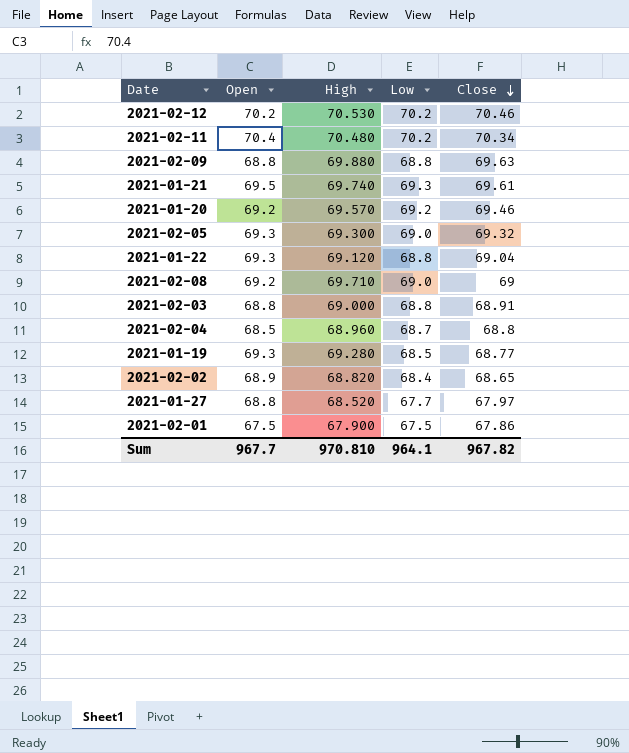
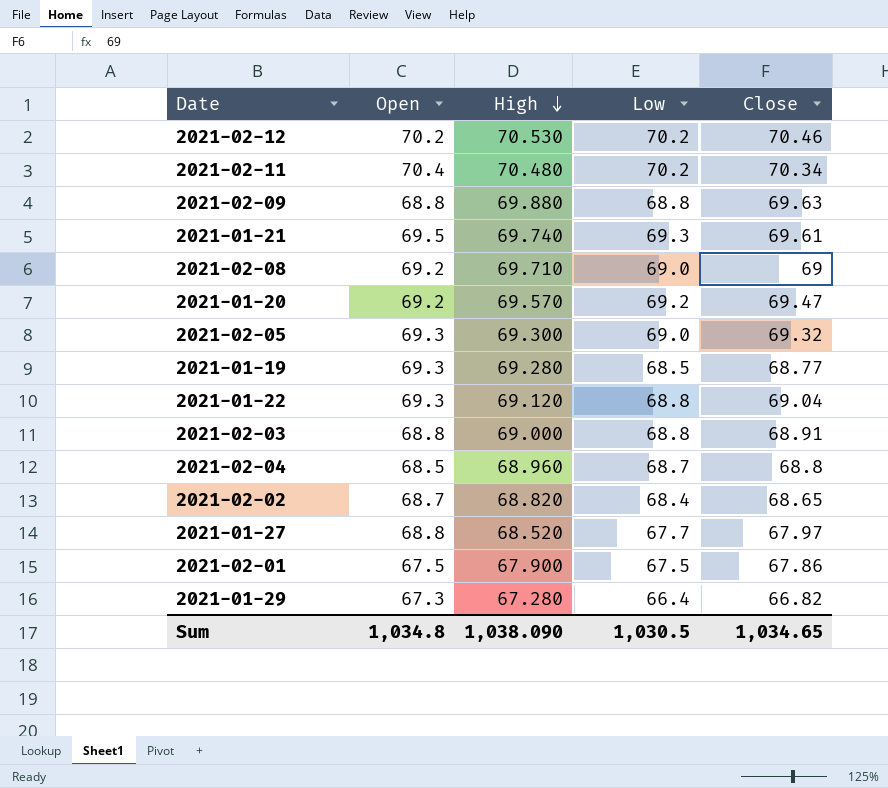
row order: Close descending -> High descending
2021-01-20 | Close: 69.46 -> 69.47
2021-02-02 | Open: 68.9 -> 68.7
row 2021-01-29: none -> 67.3 | 67.280 | 66.4 | 66.82
Sum | Open: 967.7 -> 1,034.8
Sum | High: 970.810 -> 1,038.090
Sum | Low: 964.1 -> 1,030.5
Sum | Close: 967.82 -> 1,034.65

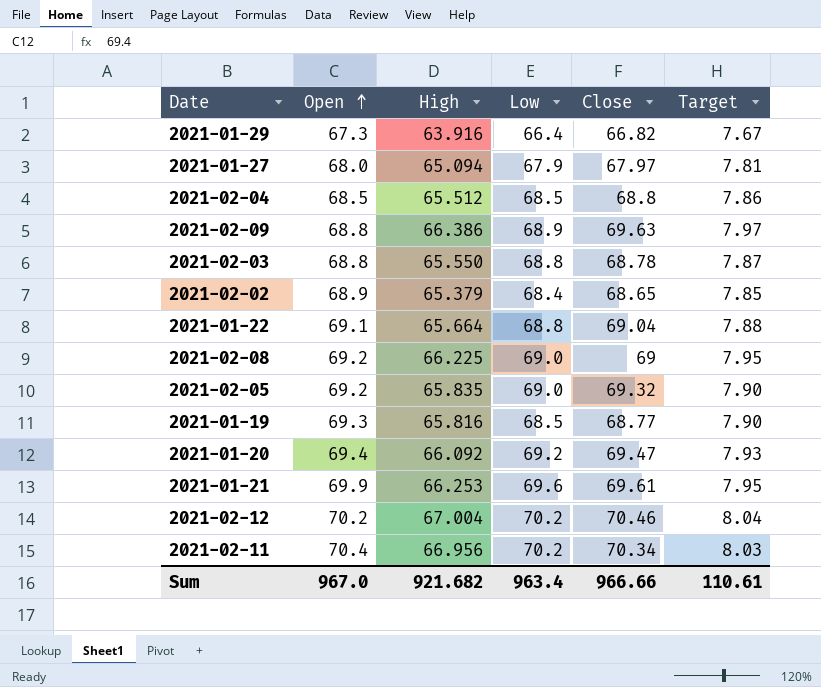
row order: High descending -> Open ascending
column Target | formula: none -> [High] * 0.12
row 2021-02-01: 67.5 | 67.900 | 67.5 | 67.86 -> none
2021-01-29 | High: 67.280 -> 63.916
2021-01-27 | Open: 68.8 -> 68.0
2021-01-27 | High: 68.520 -> 65.094
2021-01-27 | Low: 67.7 -> 67.9
2021-02-04 | High: 68.960 -> 65.512
2021-02-04 | Low: 68.7 -> 68.5
2021-02-09 | High: 69.880 -> 66.386
2021-02-09 | Low: 68.8 -> 68.9
2021-02-03 | High: 69.000 -> 65.550
2021-02-03 | Close: 68.91 -> 68.78
2021-02-02 | Open: 68.7 -> 68.9
2021-02-02 | High: 68.820 -> 65.379
2021-01-22 | Open: 69.3 -> 69.1
2021-01-22 | High: 69.120 -> 65.664
2021-02-08 | High: 69.710 -> 66.225
2021-02-05 | Open: 69.3 -> 69.2
2021-02-05 | High: 69.300 -> 65.835
2021-01-19 | High: 69.280 -> 65.816
2021-01-20 | Open: 69.2 -> 69.4
2021-01-20 | High: 69.570 -> 66.092
2021-01-21 | Open: 69.5 -> 69.9
2021-01-21 | High: 69.740 -> 66.253
2021-01-21 | Low: 69.3 -> 69.6
2021-02-12 | High: 70.530 -> 67.004
2021-02-11 | High: 70.480 -> 66.956
Sum | Open: 1,034.8 -> 967.0
Sum | High: 1,038.090 -> 921.682
Sum | Low: 1,030.5 -> 963.4
Sum | Close: 1,034.65 -> 966.66

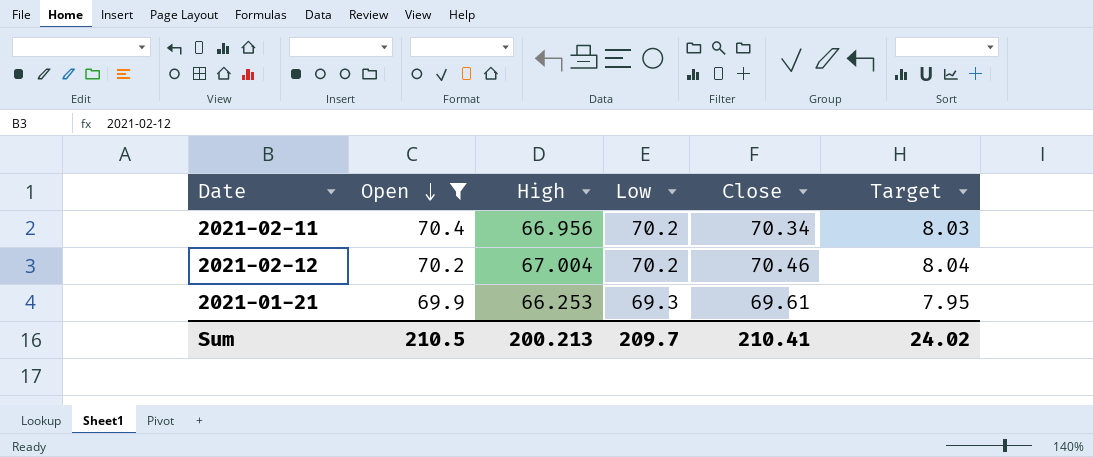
filter: none -> Open >= 69.9
row order: Open ascending -> Open descending
2021-01-21 | Low: 69.6 -> 69.3
Sum | Open: 967.0 -> 210.5
Sum | High: 921.682 -> 200.213
Sum | Low: 963.4 -> 209.7
Sum | Close: 966.66 -> 210.41
Sum | Target: 110.61 -> 24.02

